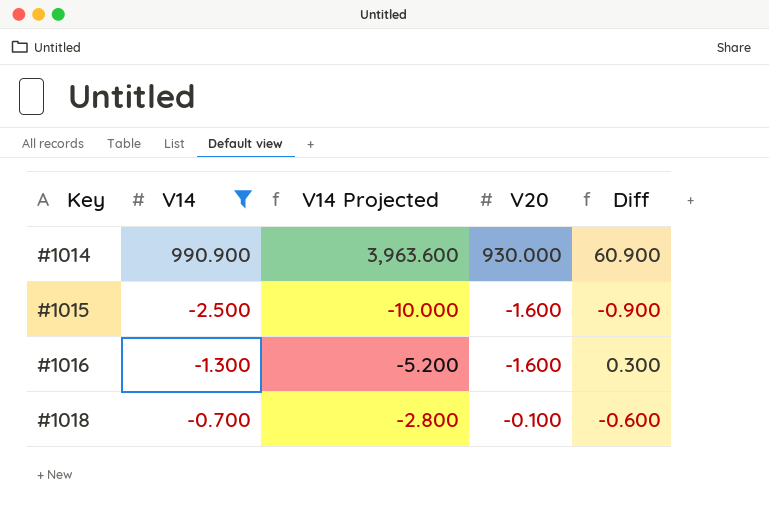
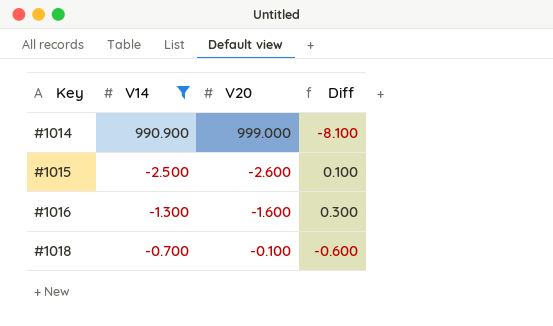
column V14 Projected | formula: [V14] * 4 -> none
#1014 | V20: 930.000 -> 999.000
#1014 | Diff: 60.900 -> -8.100
#1015 | V20: -1.600 -> -2.600
#1015 | Diff: -0.900 -> 0.100

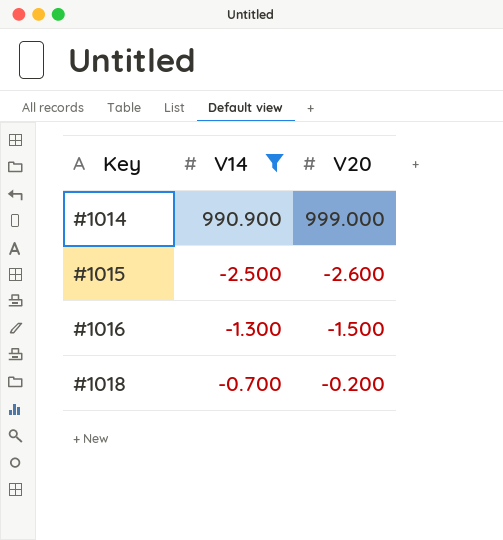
column Diff | formula: [V14] - [V20] -> none
#1016 | V20: -1.600 -> -1.500
#1018 | V20: -0.100 -> -0.200

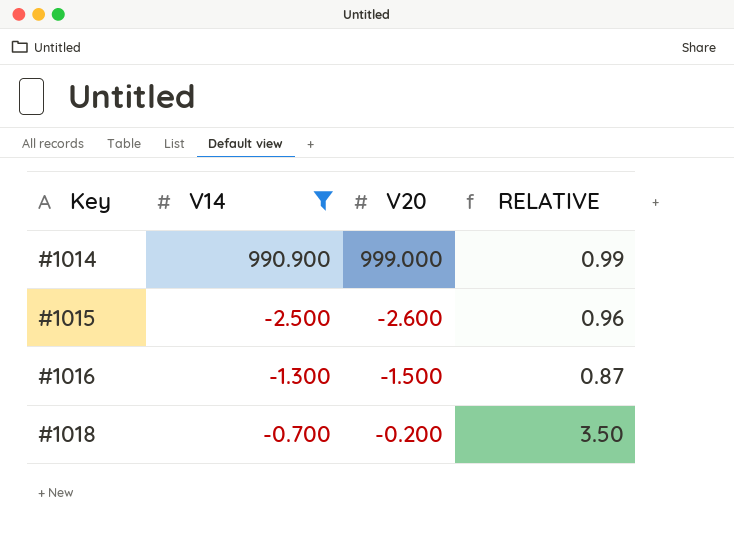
column RELATIVE | formula: none -> [V14] / [V20]

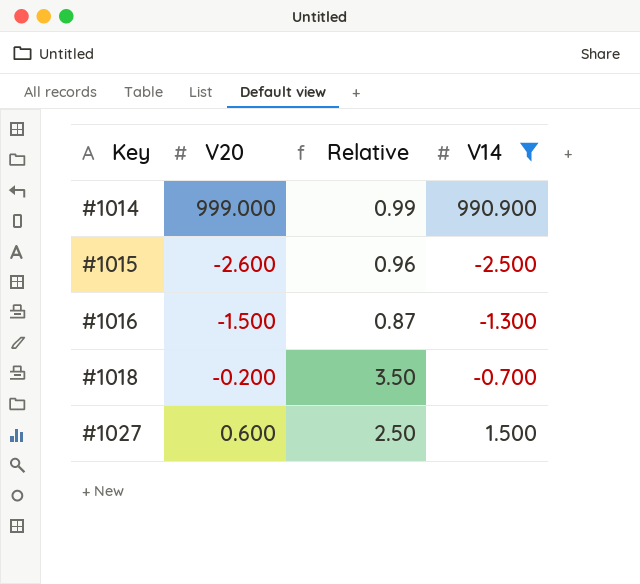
column name: RELATIVE -> Relative
column V14 | position: 2 -> 4
row #1027: none -> 0.600 | 2.50 | 1.500

